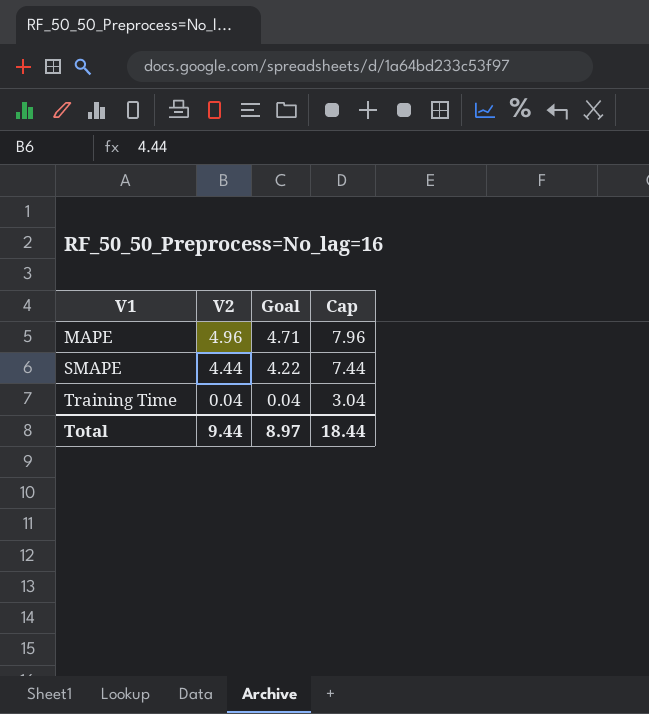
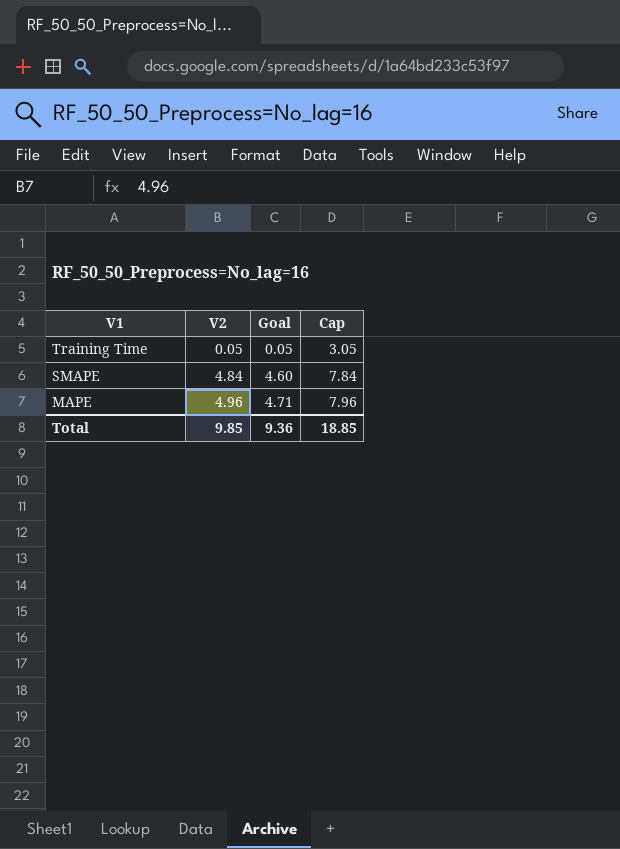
row order: V1 ascending -> V1 descending
Training Time | V2: 0.04 -> 0.05
Training Time | Goal: 0.04 -> 0.05
Training Time | Cap: 3.04 -> 3.05
SMAPE | V2: 4.44 -> 4.84
SMAPE | Goal: 4.22 -> 4.60
SMAPE | Cap: 7.44 -> 7.84
Total | V2: 9.44 -> 9.85
Total | Goal: 8.97 -> 9.36
Total | Cap: 18.44 -> 18.85

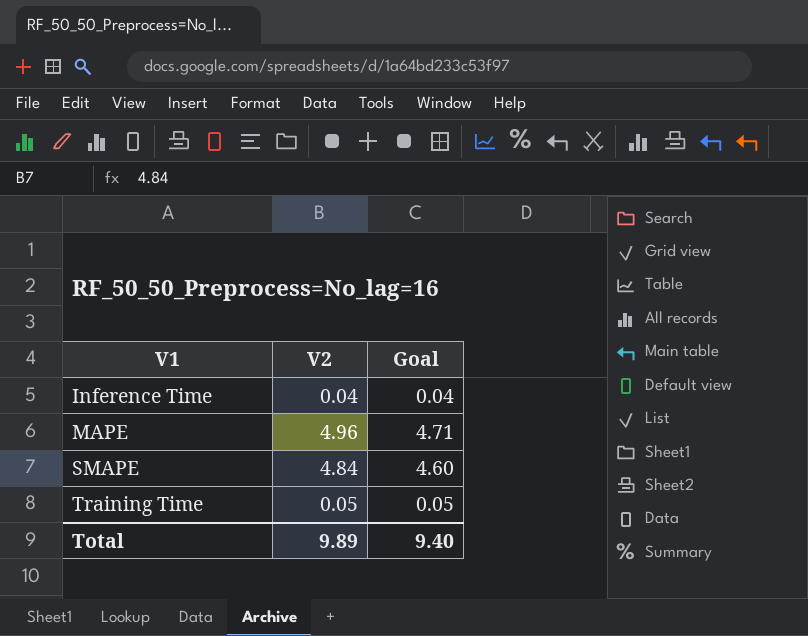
row order: V1 descending -> V1 ascending
column Cap | formula: [V2] + 3 -> none
row Inference Time: none -> 0.04 | 0.04
Total | V2: 9.85 -> 9.89
Total | Goal: 9.36 -> 9.40

